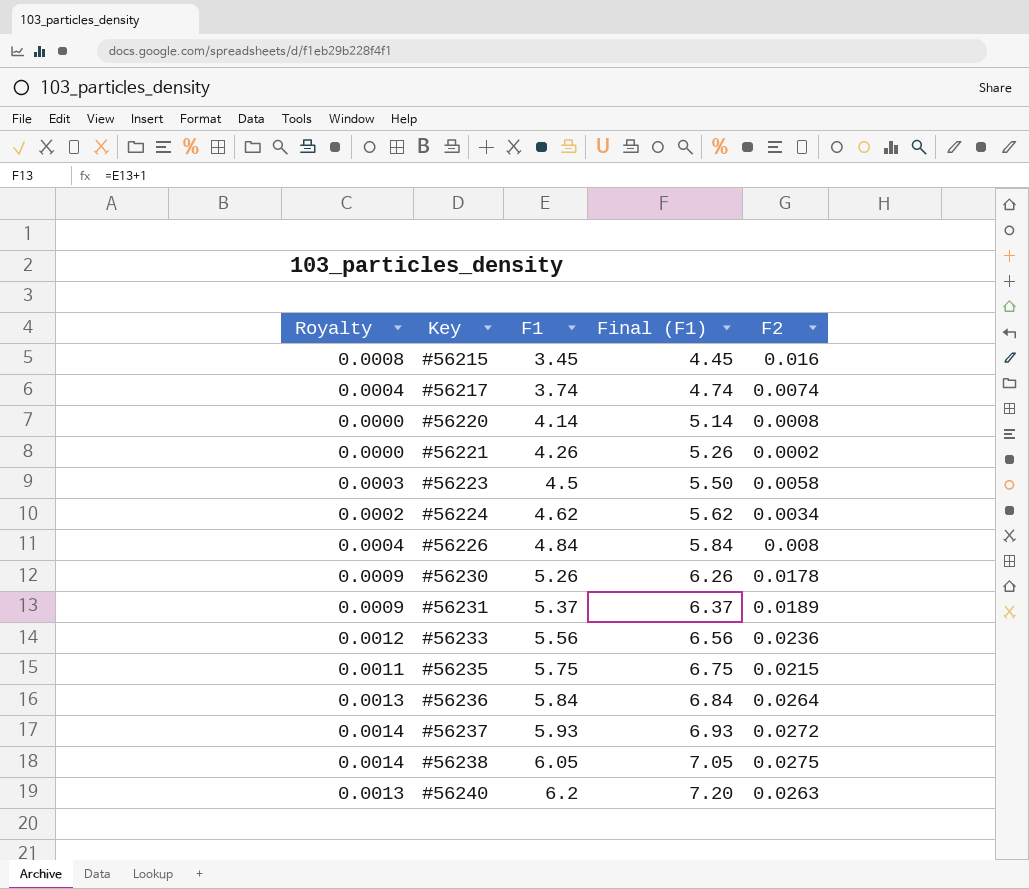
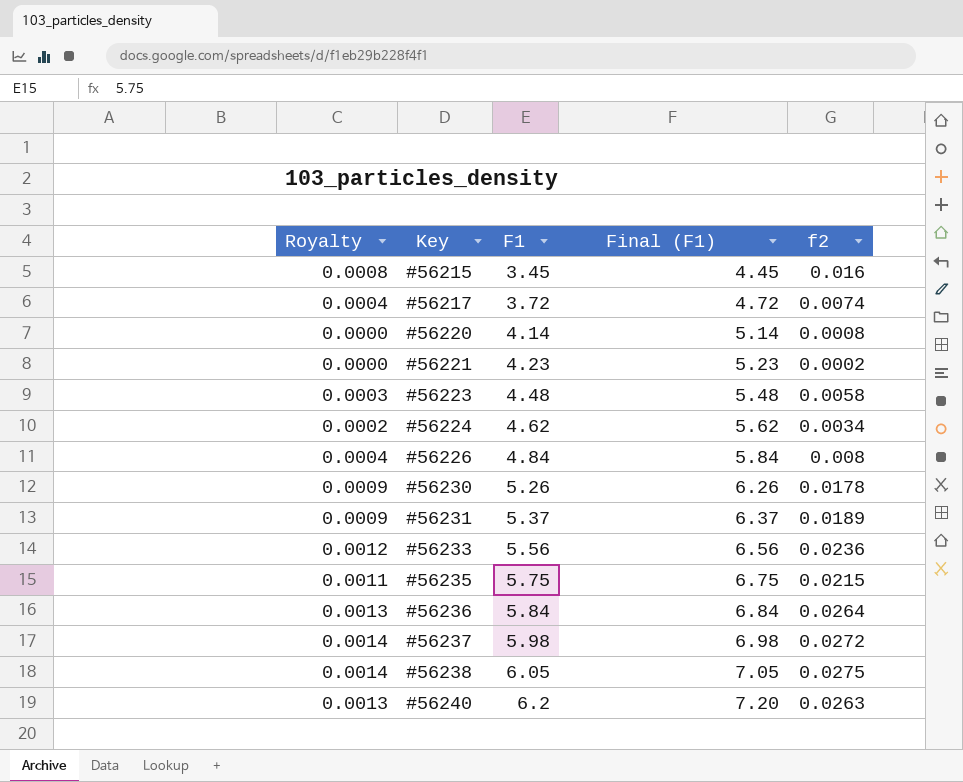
column name: F2 -> f2
#56217 | F1: 3.74 -> 3.72
#56217 | Final (F1): 4.74 -> 4.72
#56221 | F1: 4.26 -> 4.23
#56221 | Final (F1): 5.26 -> 5.23
#56223 | F1: 4.5 -> 4.48
#56223 | Final (F1): 5.50 -> 5.48
#56237 | F1: 5.93 -> 5.98
#56237 | Final (F1): 6.93 -> 6.98

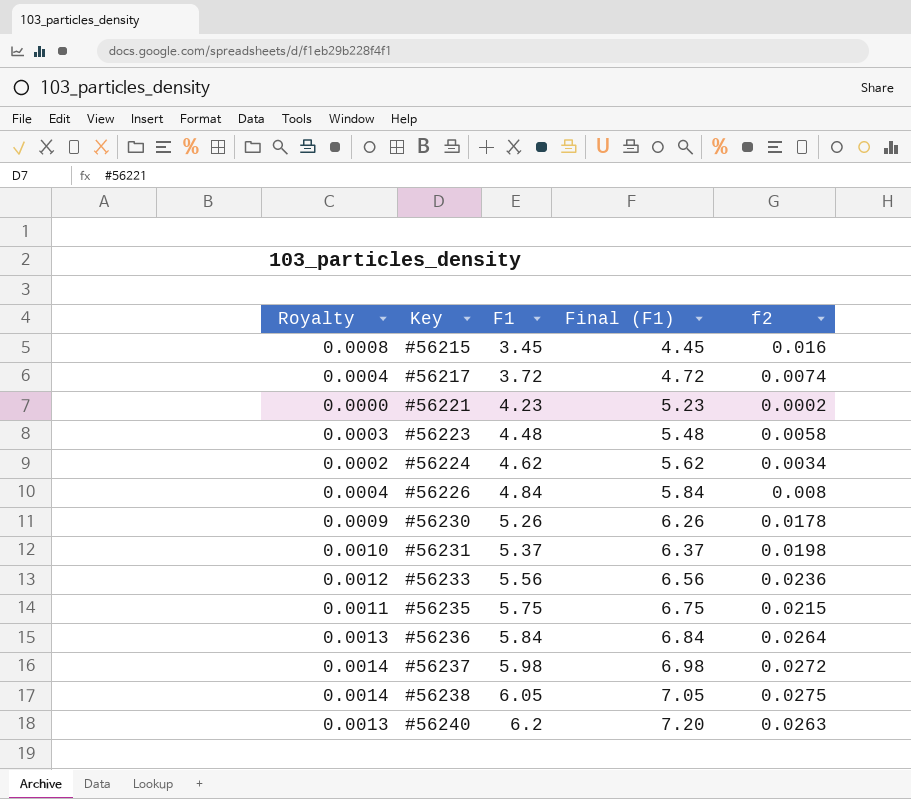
row #56220: 0.0000 | 4.14 | 5.14 | 0.0008 -> none
#56231 | Royalty: 0.0009 -> 0.0010
#56231 | f2: 0.0189 -> 0.0198

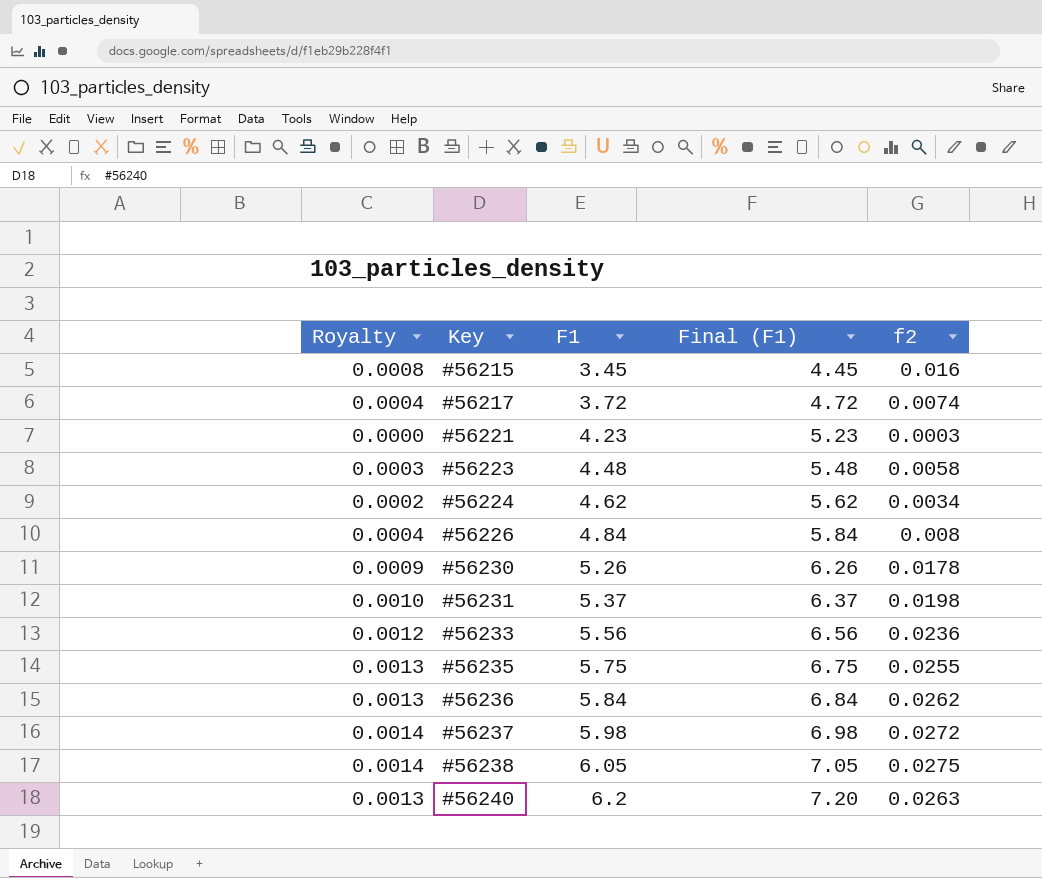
#56221 | f2: 0.0002 -> 0.0003
#56235 | Royalty: 0.0011 -> 0.0013
#56235 | f2: 0.0215 -> 0.0255
#56236 | f2: 0.0264 -> 0.0262

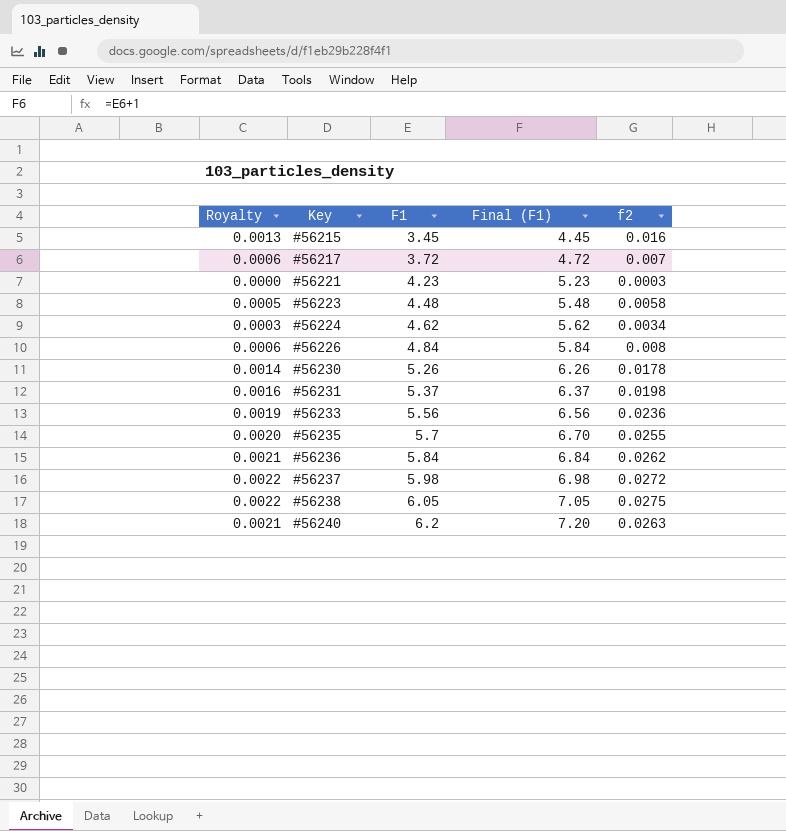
column Royalty | formula: [f2] * 0.05 -> [f2] * 0.08
#56217 | f2: 0.0074 -> 0.007
#56235 | F1: 5.75 -> 5.7
#56235 | Final (F1): 6.75 -> 6.70

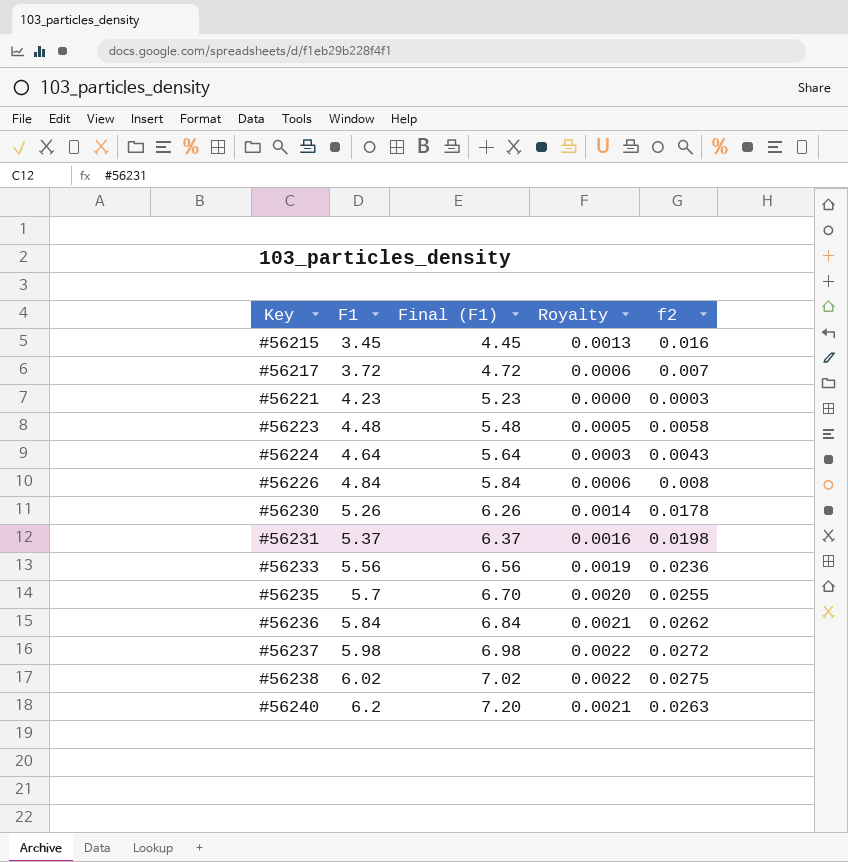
column Royalty | position: 1 -> 4
#56224 | F1: 4.62 -> 4.64
#56224 | Final (F1): 5.62 -> 5.64
#56224 | f2: 0.0034 -> 0.0043
#56238 | F1: 6.05 -> 6.02
#56238 | Final (F1): 7.05 -> 7.02

